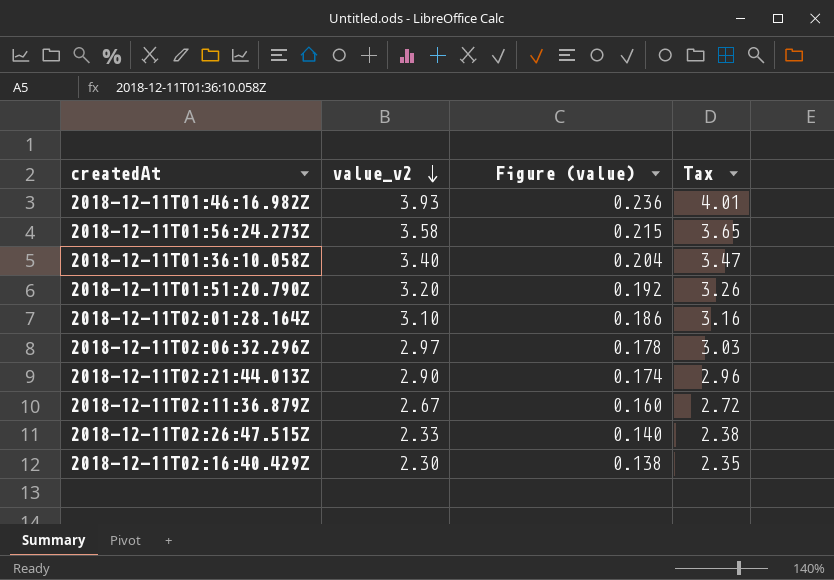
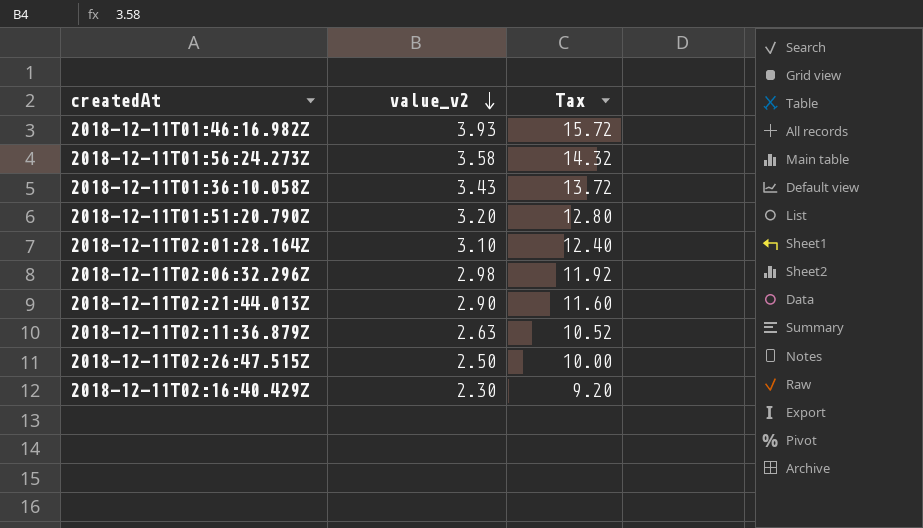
column Figure (value) | formula: [value_v2] * 0.06 -> none
column Tax | formula: [value_v2] * 1.02 -> [value_v2] * 4
2018-12-11T01:36:10.058Z | value_v2: 3.40 -> 3.43
2018-12-11T02:06:32.296Z | value_v2: 2.97 -> 2.98
2018-12-11T02:11:36.879Z | value_v2: 2.67 -> 2.63
2018-12-11T02:26:47.515Z | value_v2: 2.33 -> 2.50

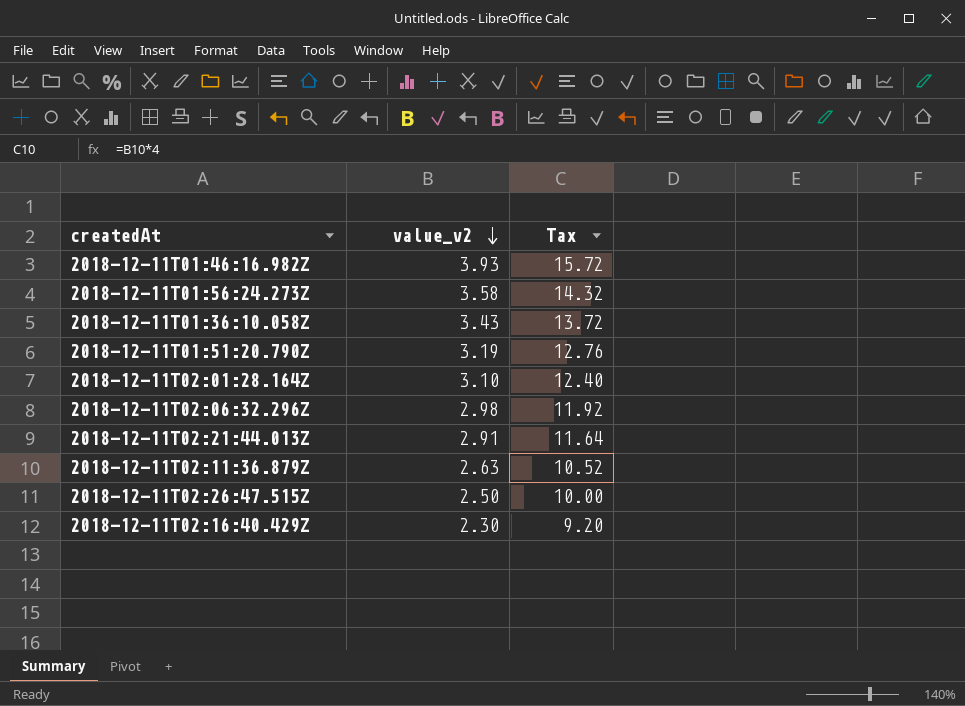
2018-12-11T01:51:20.790Z | value_v2: 3.20 -> 3.19
2018-12-11T01:51:20.790Z | Tax: 12.80 -> 12.76
2018-12-11T02:21:44.013Z | value_v2: 2.90 -> 2.91
2018-12-11T02:21:44.013Z | Tax: 11.60 -> 11.64

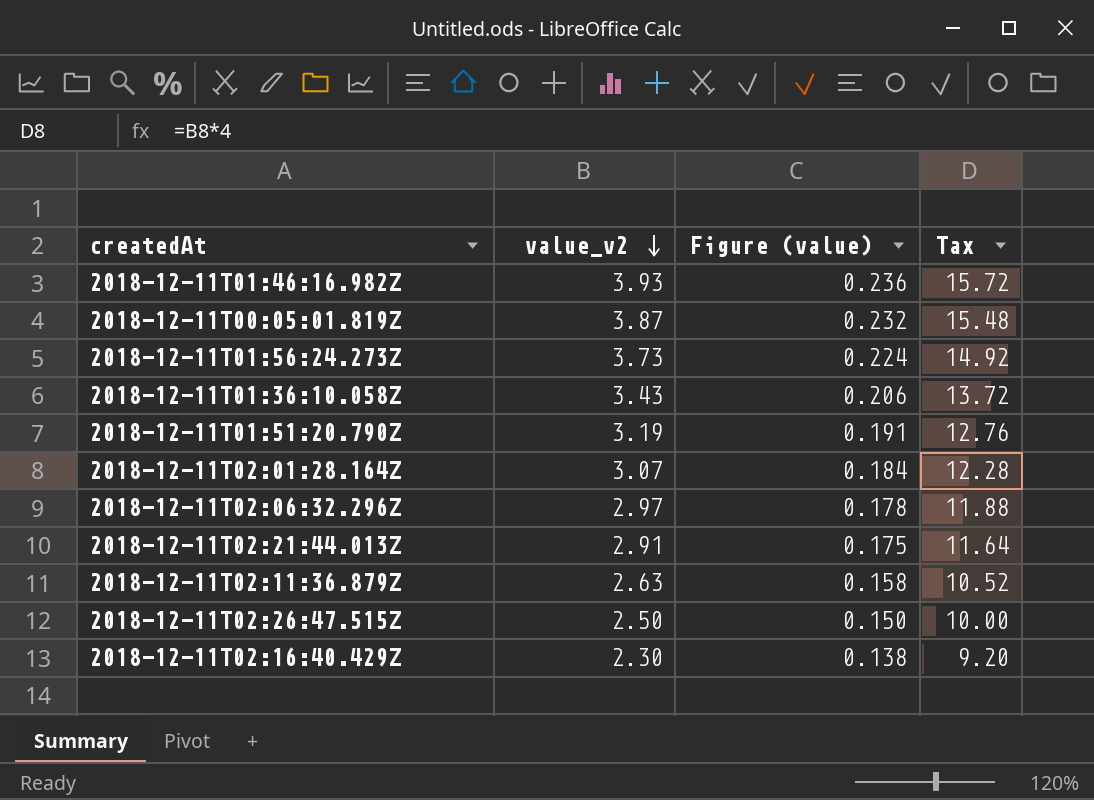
column Figure (value) | formula: none -> [value_v2] * 0.06
row 2018-12-11T00:05:01.819Z: none -> 3.87 | 0.232 | 15.48
2018-12-11T01:56:24.273Z | value_v2: 3.58 -> 3.73
2018-12-11T01:56:24.273Z | Tax: 14.32 -> 14.92
2018-12-11T02:01:28.164Z | value_v2: 3.10 -> 3.07
2018-12-11T02:01:28.164Z | Tax: 12.40 -> 12.28
2018-12-11T02:06:32.296Z | value_v2: 2.98 -> 2.97
2018-12-11T02:06:32.296Z | Tax: 11.92 -> 11.88

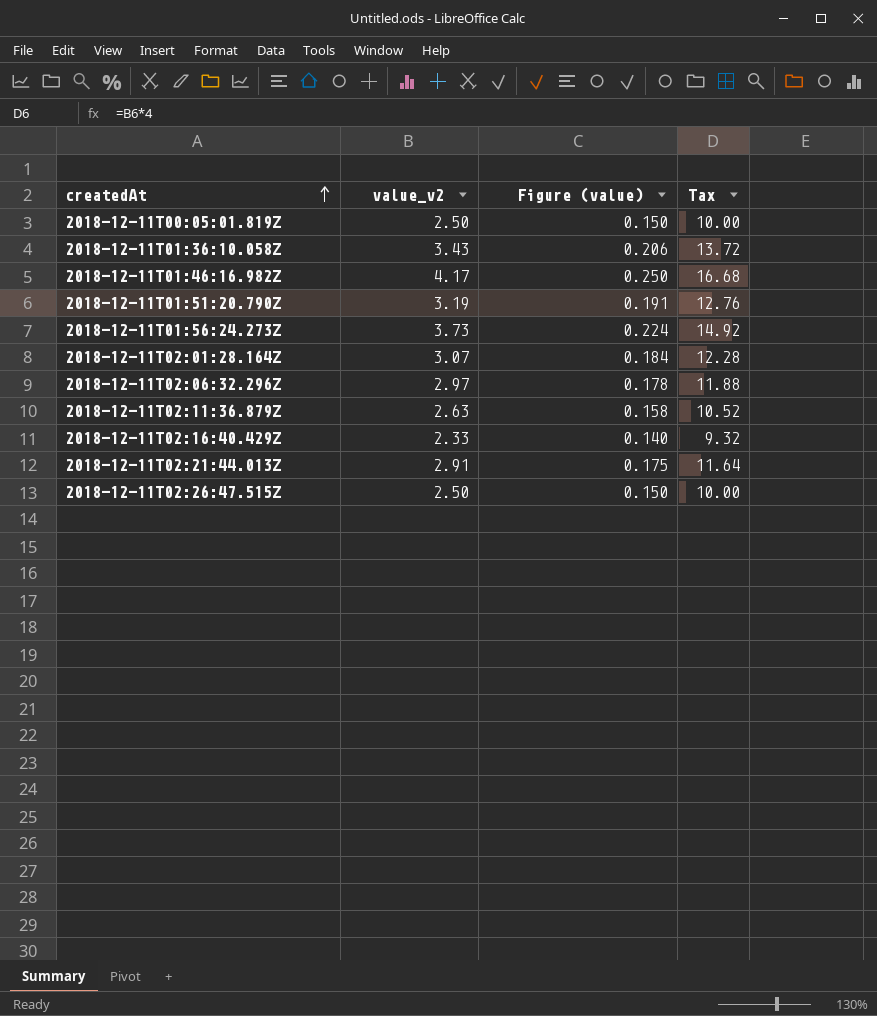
row order: value_v2 descending -> createdAt ascending
2018-12-11T00:05:01.819Z | value_v2: 3.87 -> 2.50
2018-12-11T00:05:01.819Z | Figure (value): 0.232 -> 0.150
2018-12-11T00:05:01.819Z | Tax: 15.48 -> 10.00
2018-12-11T01:46:16.982Z | value_v2: 3.93 -> 4.17
2018-12-11T01:46:16.982Z | Figure (value): 0.236 -> 0.250
2018-12-11T01:46:16.982Z | Tax: 15.72 -> 16.68
2018-12-11T02:16:40.429Z | value_v2: 2.30 -> 2.33
2018-12-11T02:16:40.429Z | Figure (value): 0.138 -> 0.140
2018-12-11T02:16:40.429Z | Tax: 9.20 -> 9.32

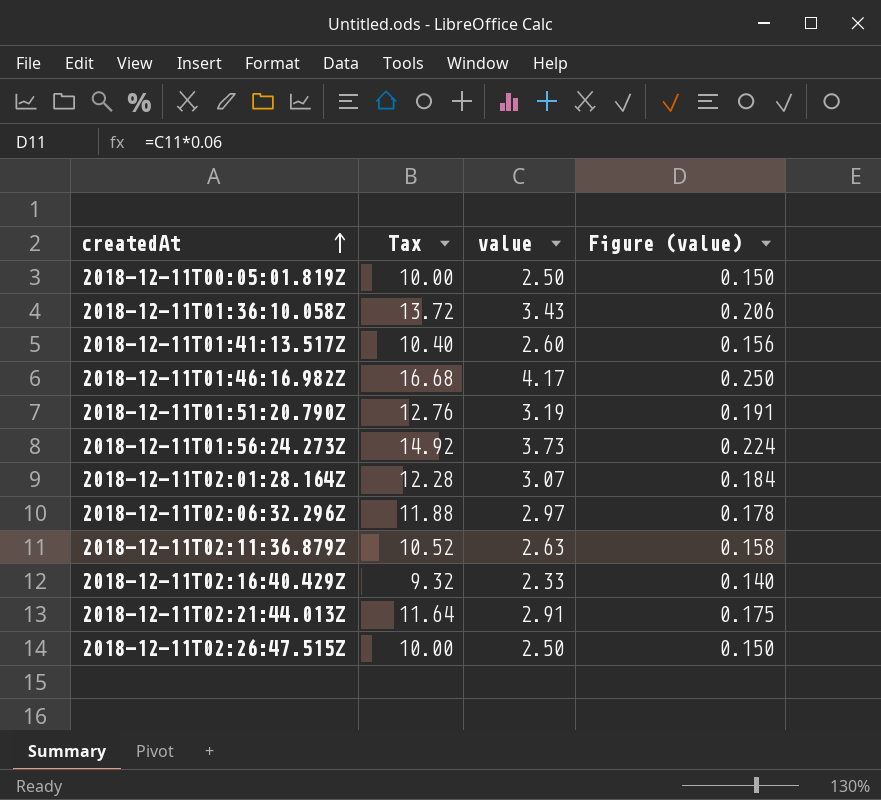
column Tax | position: 4 -> 2
column name: value_v2 -> value
row 2018-12-11T01:41:13.517Z: none -> 10.40 | 2.60 | 0.156

